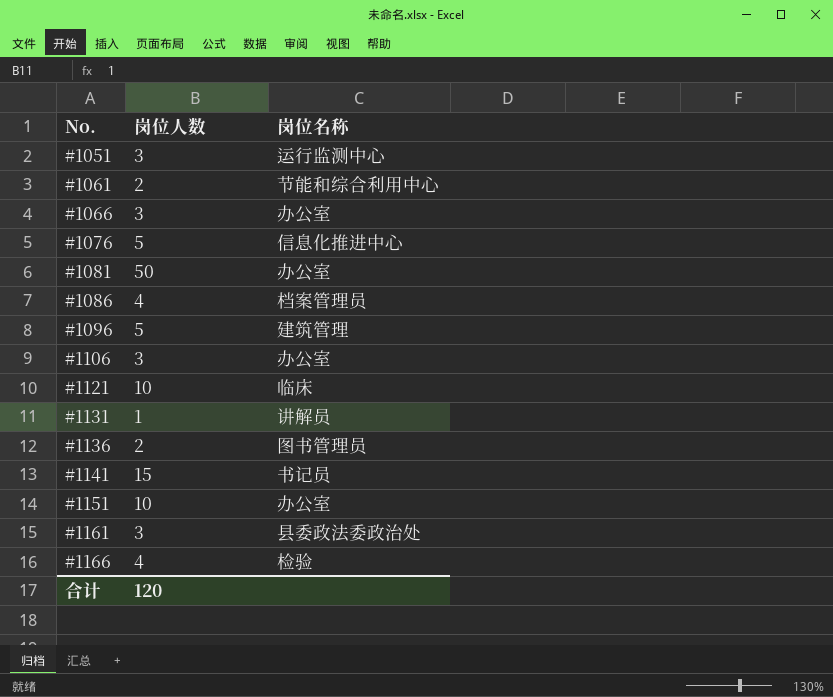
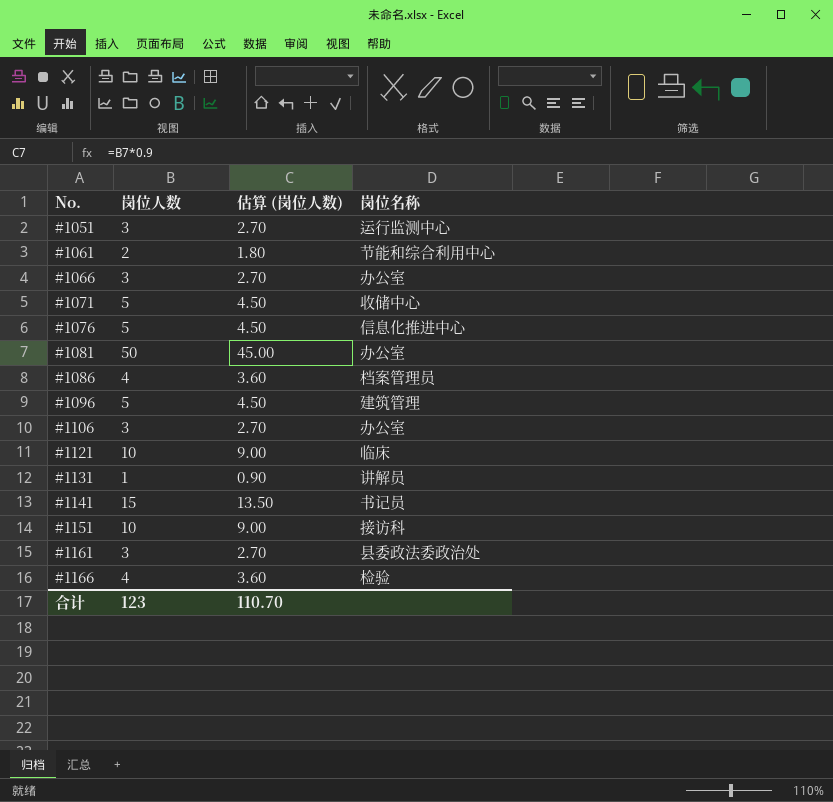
column 估算 (岗位人数) | formula: none -> [岗位人数] * 0.9
row #1136: 2 | 图书管理员 -> none
row #1071: none -> 5 | 4.50 | 收储中心
#1151 | 岗位名称: 办公室 -> 接访科
合计 | 岗位人数: 120 -> 123

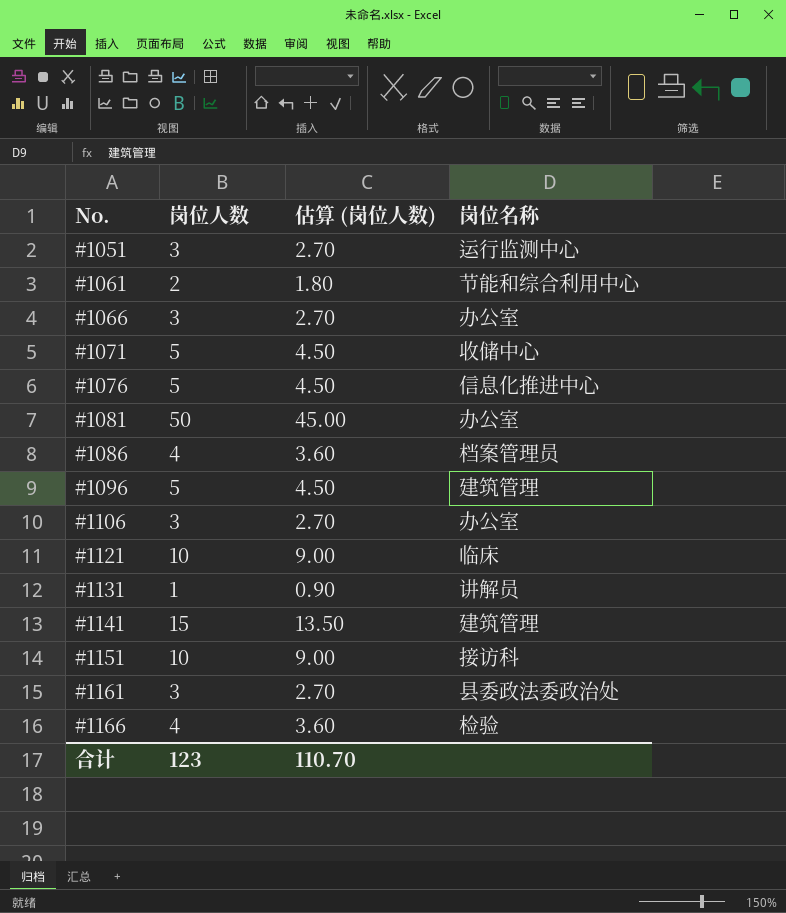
#1141 | 岗位名称: 书记员 -> 建筑管理

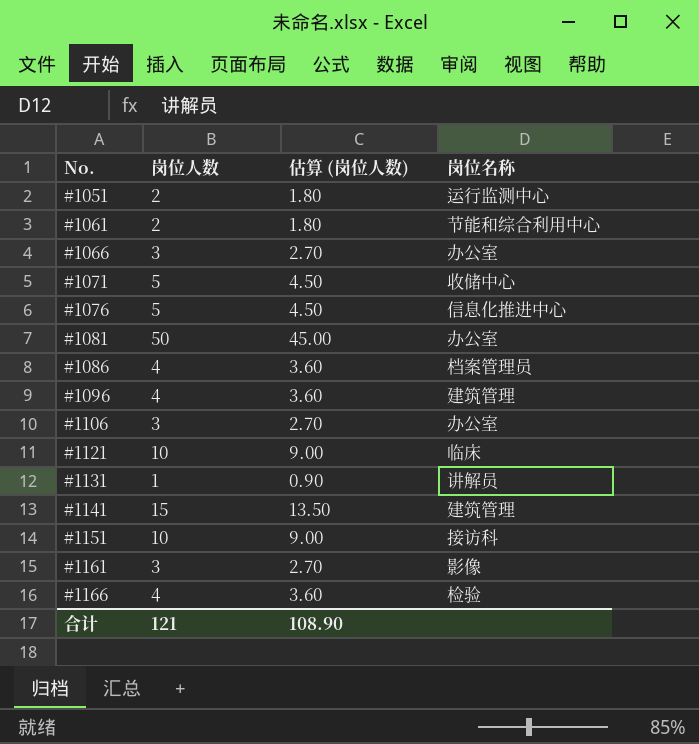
#1051 | 岗位人数: 3 -> 2
#1051 | 估算 (岗位人数): 2.70 -> 1.80
#1096 | 岗位人数: 5 -> 4
#1096 | 估算 (岗位人数): 4.50 -> 3.60
#1161 | 岗位名称: 县委政法委政治处 -> 影像
合计 | 岗位人数: 123 -> 121
合计 | 估算 (岗位人数): 110.70 -> 108.90

